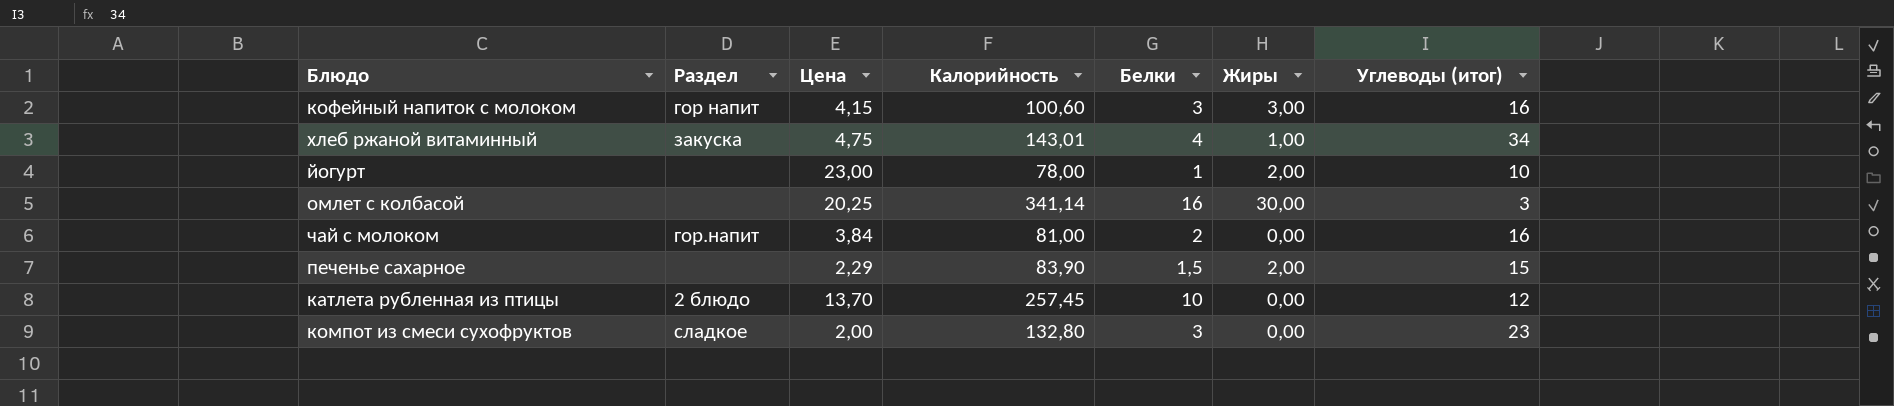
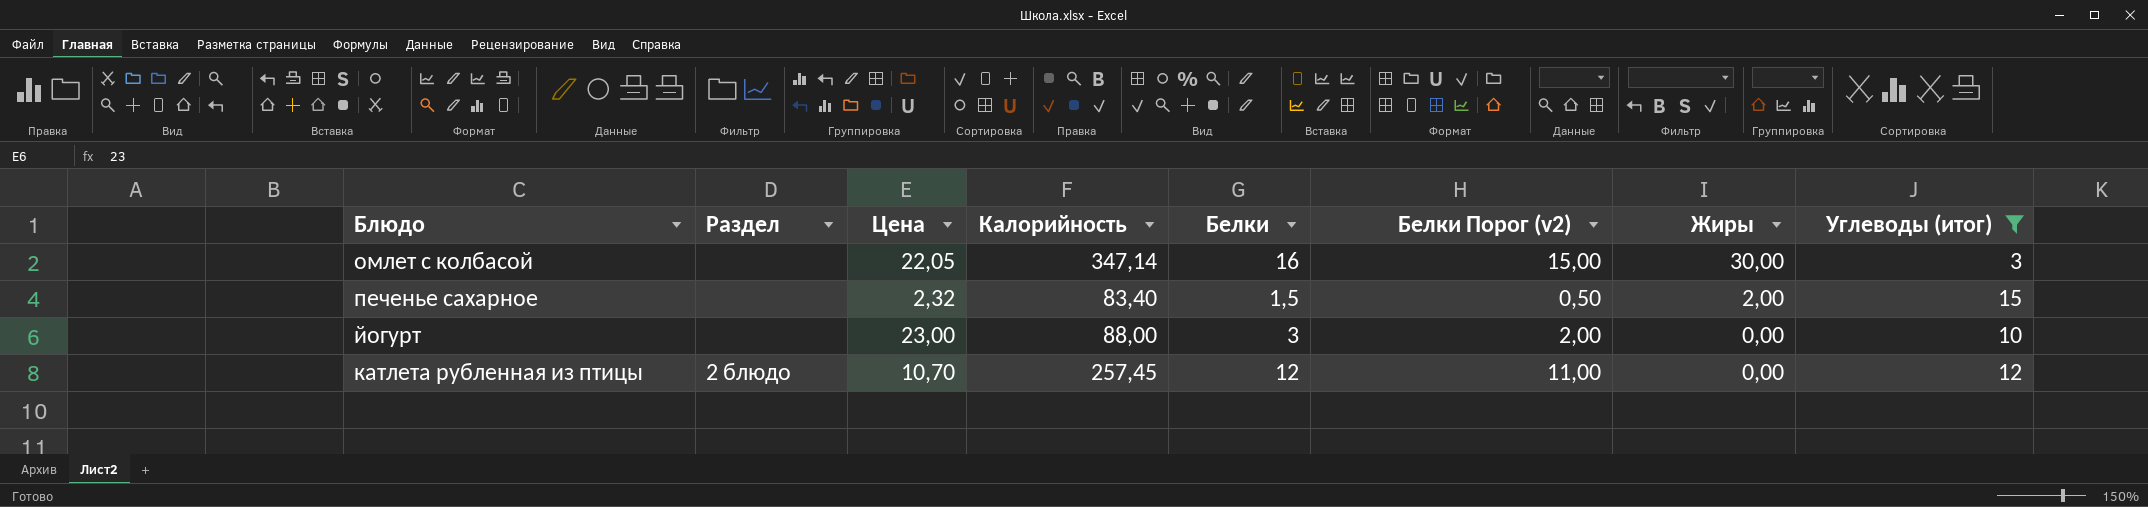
filter: none -> Углеводы (итог) <= 15
row order: none -> Жиры descending
column Белки Порог (v2) | formula: none -> [Белки] - 1
омлет с колбасой | Цена: 20,25 -> 22,05
омлет с колбасой | Калорийность: 341,14 -> 347,14
печенье сахарное | Цена: 2,29 -> 2,32
печенье сахарное | Калорийность: 83,90 -> 83,40
йогурт | Калорийность: 78,00 -> 88,00
йогурт | Белки: 1 -> 3
йогурт | Жиры: 2,00 -> 0,00
катлета рубленная из птицы | Цена: 13,70 -> 10,70
катлета рубленная из птицы | Белки: 10 -> 12

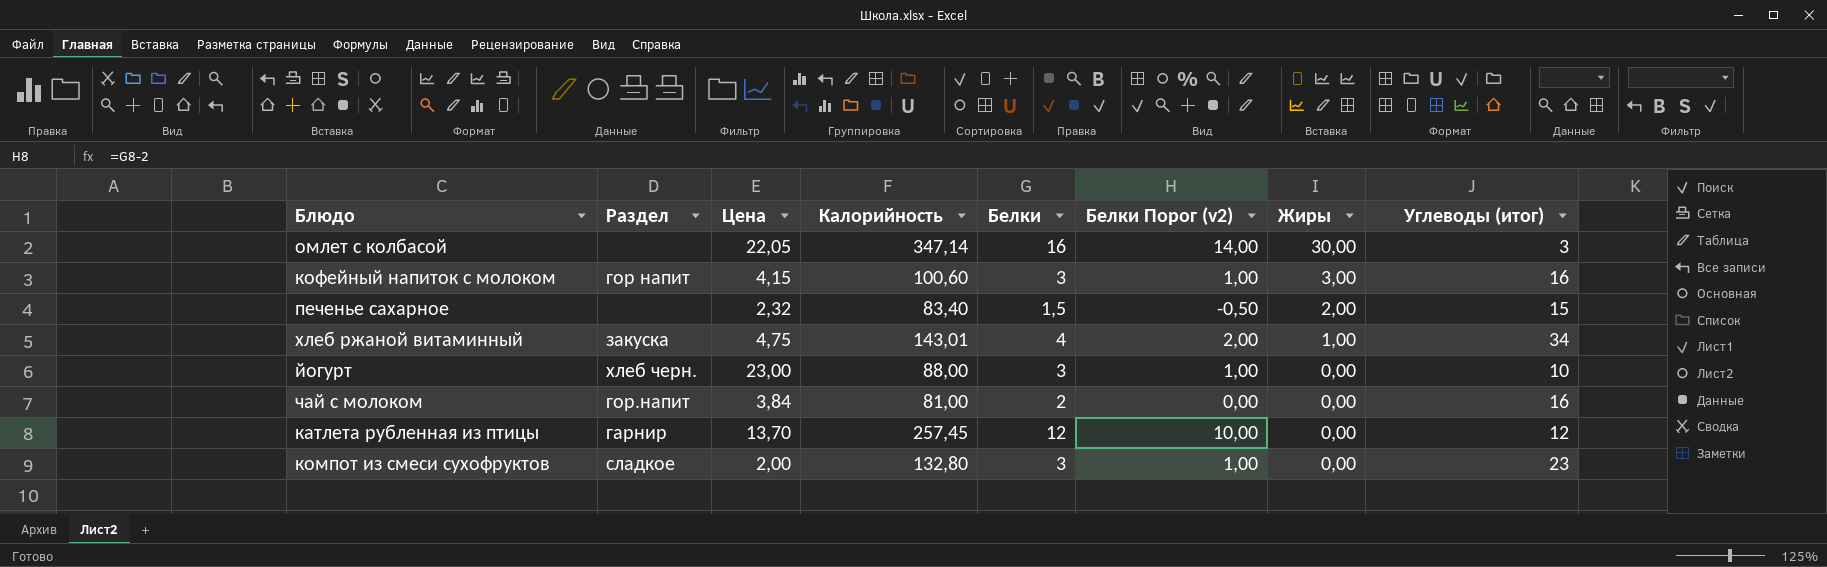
filter: Углеводы (итог) <= 15 -> none
column Белки Порог (v2) | formula: [Белки] - 1 -> [Белки] - 2
йогурт | Раздел: none -> хлеб черн.
катлета рубленная из птицы | Раздел: 2 блюдо -> гарнир
катлета рубленная из птицы | Цена: 10,70 -> 13,70

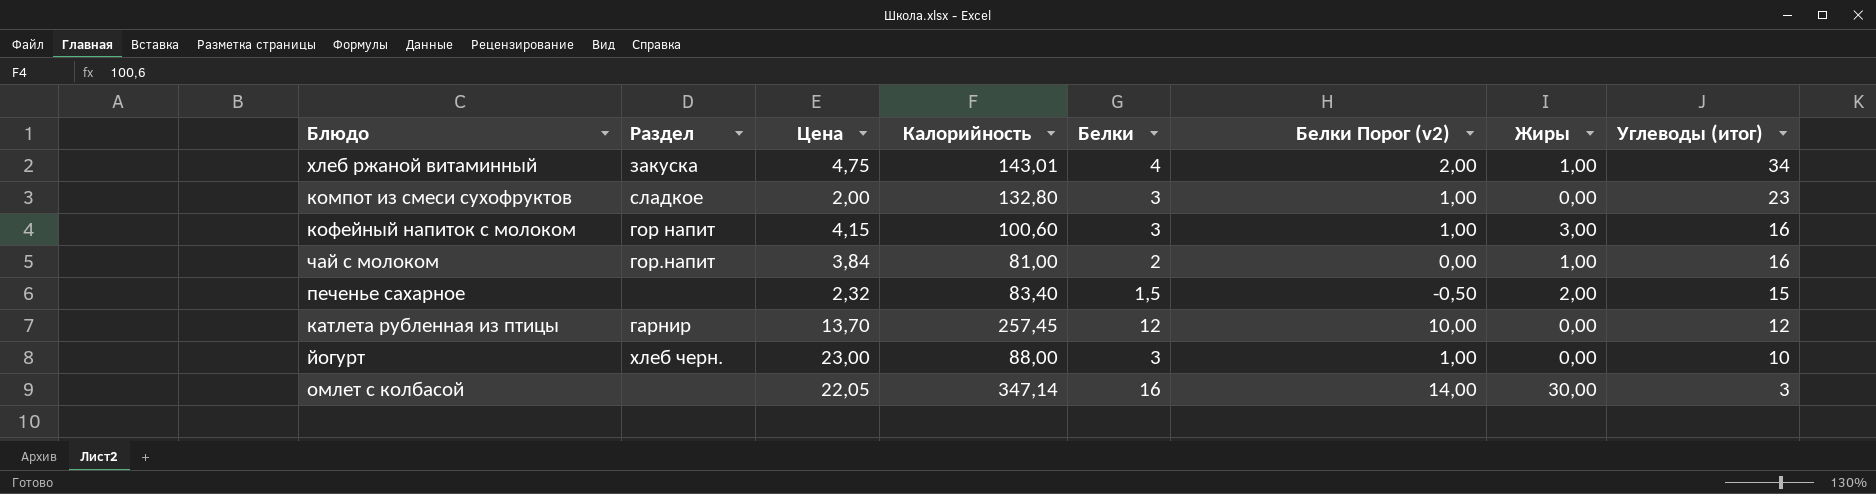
row order: Жиры descending -> Углеводы (итог) descending
чай с молоком | Жиры: 0,00 -> 1,00

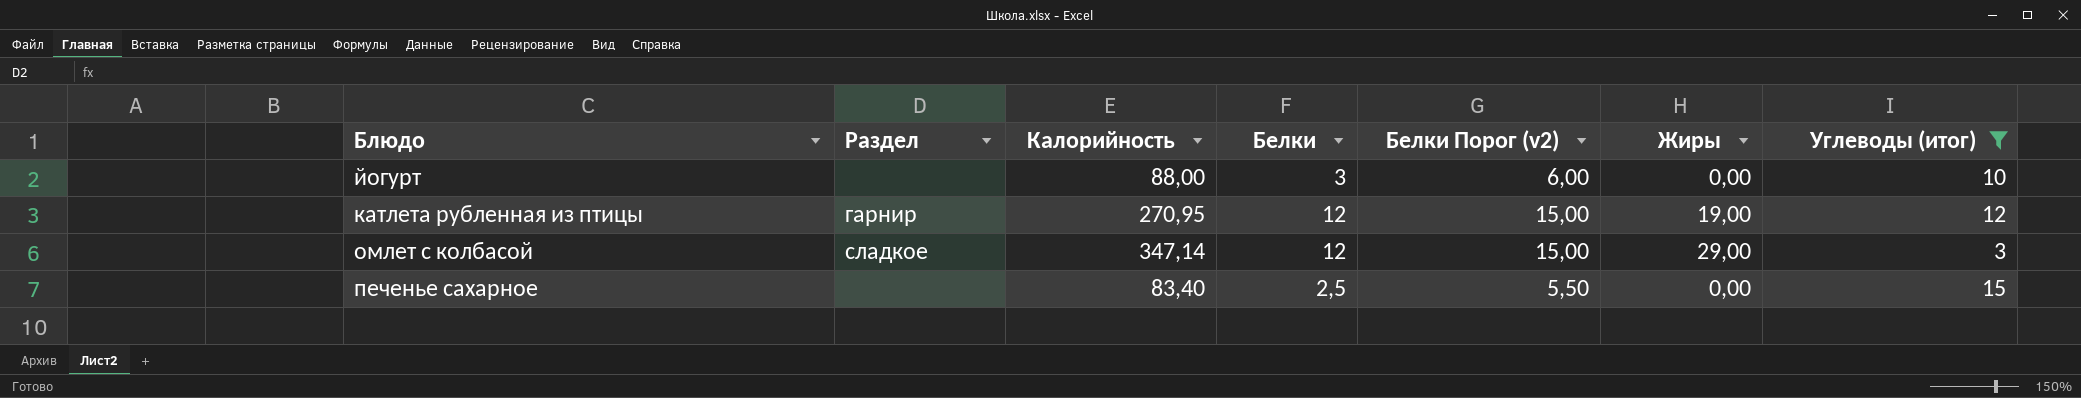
filter: none -> Углеводы (итог) <= 15
row order: Углеводы (итог) descending -> Блюдо ascending
column Цена | position: 3 -> none
column Белки Порог (v2) | formula: [Белки] - 2 -> [Белки] + 3
йогурт | Раздел: хлеб черн. -> none
катлета рубленная из птицы | Калорийность: 257,45 -> 270,95
катлета рубленная из птицы | Жиры: 0,00 -> 19,00
омлет с колбасой | Раздел: none -> сладкое
омлет с колбасой | Белки: 16 -> 12
омлет с колбасой | Жиры: 30,00 -> 29,00
печенье сахарное | Белки: 1,5 -> 2,5
печенье сахарное | Жиры: 2,00 -> 0,00

